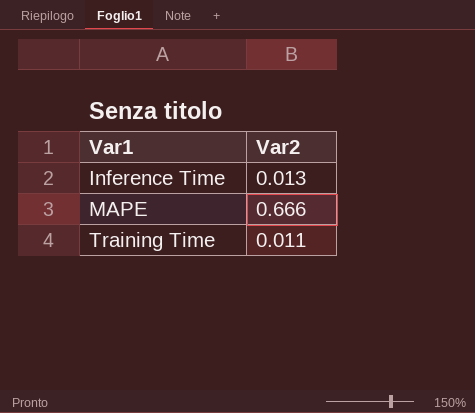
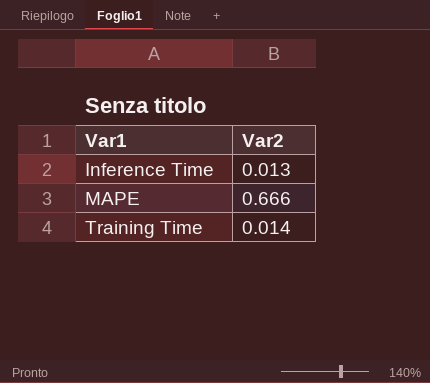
Training Time | Var2: 0.011 -> 0.014

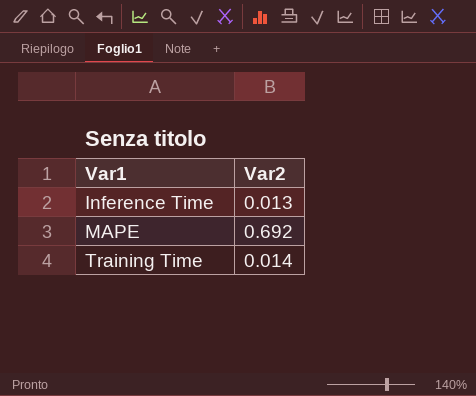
MAPE | Var2: 0.666 -> 0.692

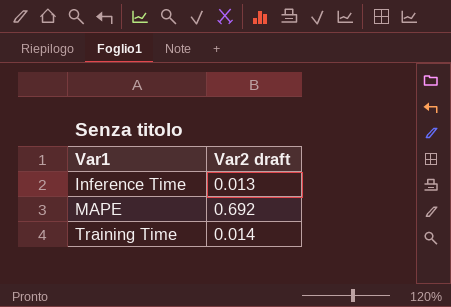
column name: Var2 -> Var2 draft

